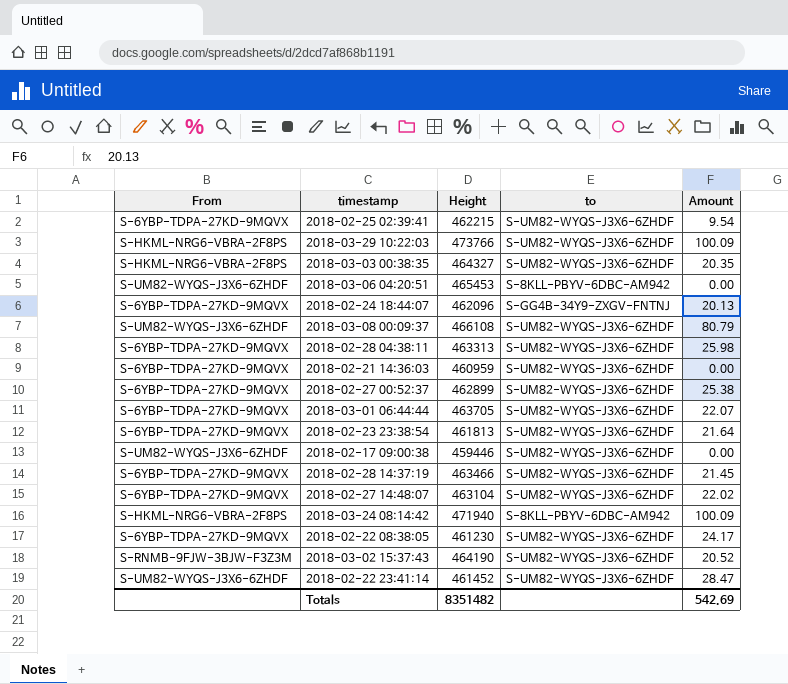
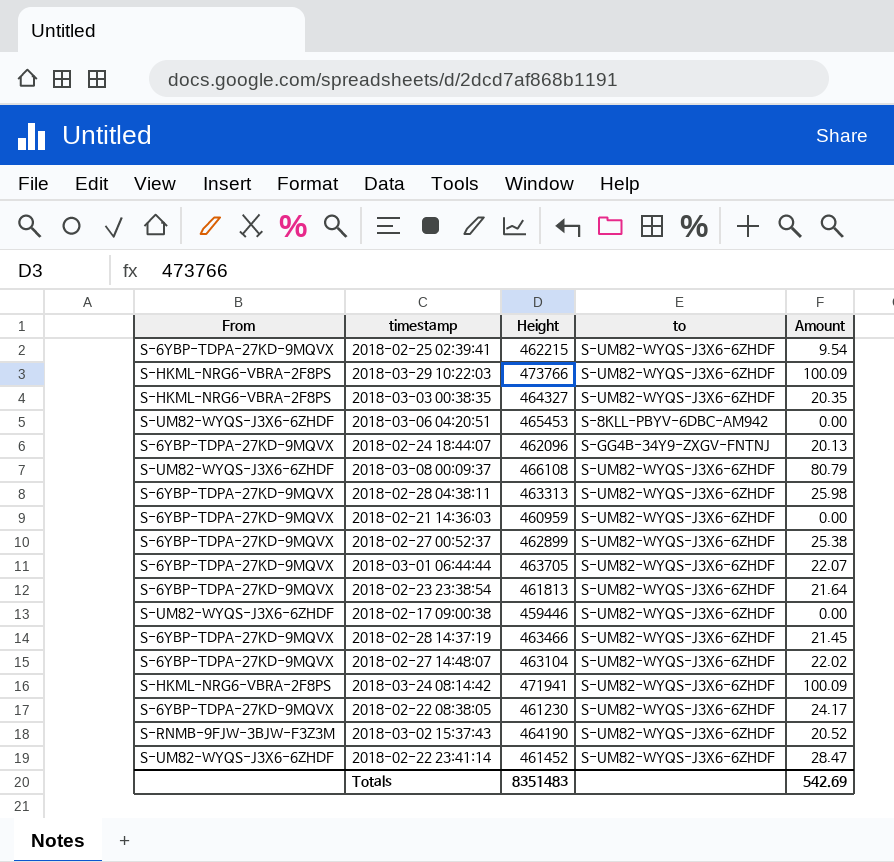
2018-03-24 08:14:42 | Height: 471940 -> 471941
2018-03-24 08:14:42 | to: S-8KLL-PBYV-6DBC-AM942 -> S-UM82-WYQS-J3X6-6ZHDF
Totals | Height: 8351482 -> 8351483

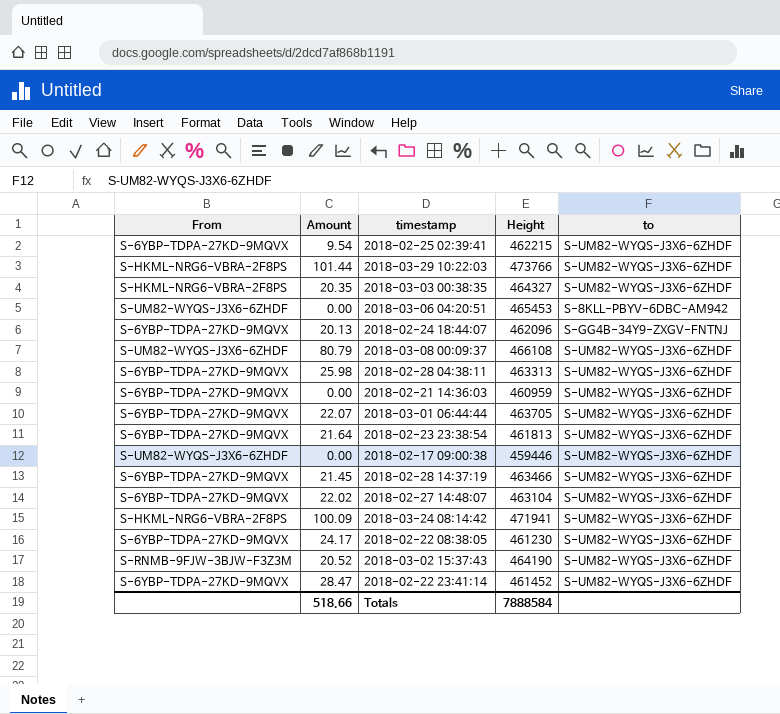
column Amount | position: 5 -> 2
row 2018-02-27 00:52:37: S-6YBP-TDPA-27KD-9MQVX | 462899 | S-UM82-WYQS-J3X6-6ZHDF | 25.38 -> none
2018-03-29 10:22:03 | Amount: 100.09 -> 101.44
2018-02-22 23:41:14 | From: S-UM82-WYQS-J3X6-6ZHDF -> S-6YBP-TDPA-27KD-9MQVX
Totals | Amount: 542.69 -> 518.66
Totals | Height: 8351483 -> 7888584

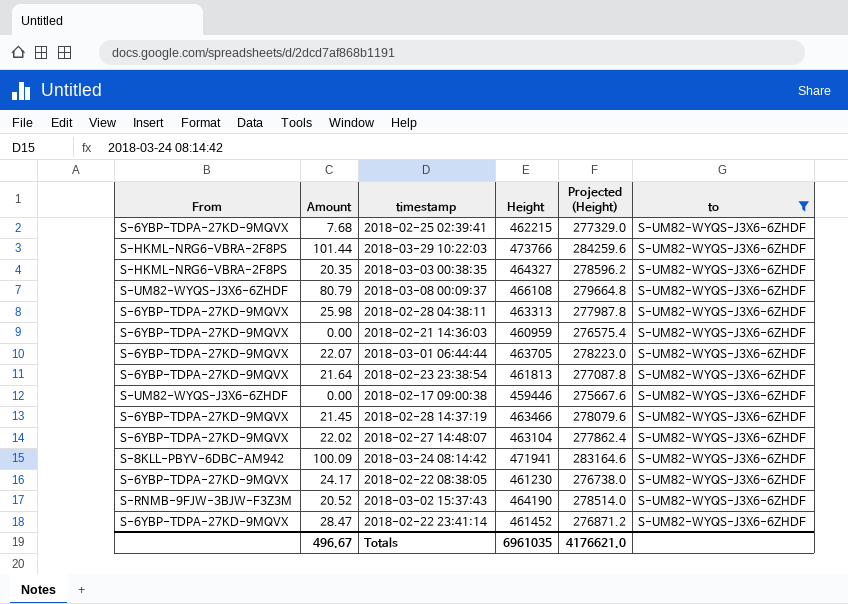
filter: none -> to = S-UM82-WYQS-J3X6-6ZHDF
column Projected (Height) | formula: none -> [Height] * 0.6
2018-02-25 02:39:41 | Amount: 9.54 -> 7.68
2018-03-24 08:14:42 | From: S-HKML-NRG6-VBRA-2F8PS -> S-8KLL-PBYV-6DBC-AM942
Totals | Amount: 518.66 -> 496.67
Totals | Height: 7888584 -> 6961035

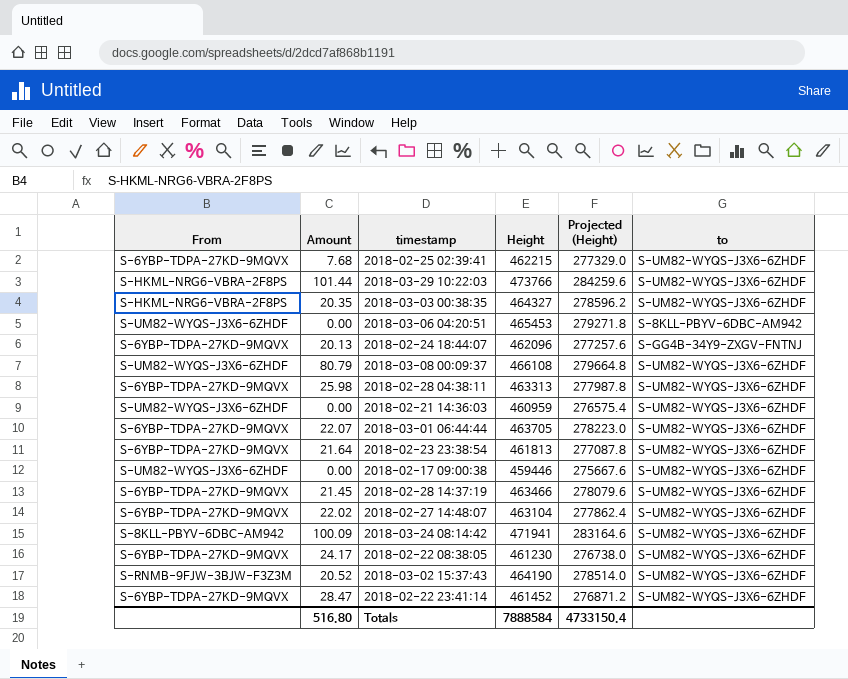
filter: to = S-UM82-WYQS-J3X6-6ZHDF -> none
2018-02-21 14:36:03 | From: S-6YBP-TDPA-27KD-9MQVX -> S-UM82-WYQS-J3X6-6ZHDF
Totals | Amount: 496.67 -> 516.80
Totals | Height: 6961035 -> 7888584
Totals | Projected (Height): 4176621.0 -> 4733150.4

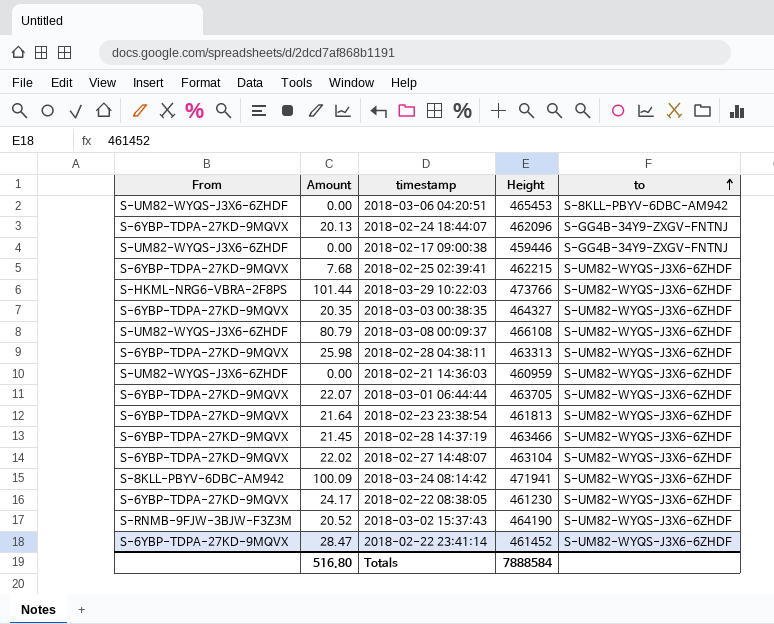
row order: none -> to ascending
column Projected (Height) | formula: [Height] * 0.6 -> none
2018-02-17 09:00:38 | to: S-UM82-WYQS-J3X6-6ZHDF -> S-GG4B-34Y9-ZXGV-FNTNJ
2018-03-03 00:38:35 | From: S-HKML-NRG6-VBRA-2F8PS -> S-6YBP-TDPA-27KD-9MQVX

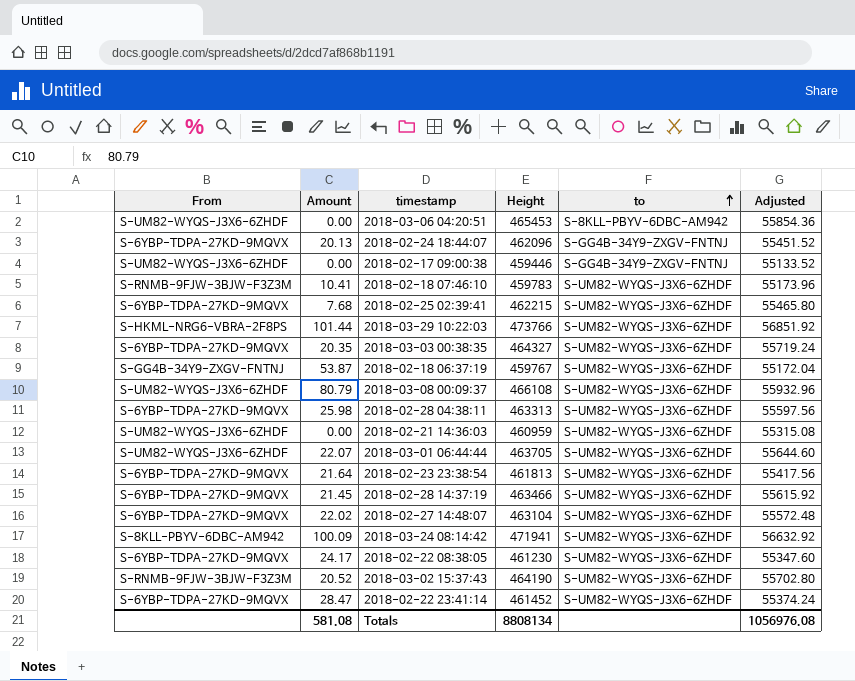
column Adjusted | formula: none -> [Height] * 0.12
row 2018-02-18 07:46:10: none -> S-RNMB-9FJW-3BJW-F3Z3M | 10.41 | 459783 | S-UM82-WYQS-J3X6-6ZHDF | 55173.96
row 2018-02-18 06:37:19: none -> S-GG4B-34Y9-ZXGV-FNTNJ | 53.87 | 459767 | S-UM82-WYQS-J3X6-6ZHDF | 55172.04
2018-03-01 06:44:44 | From: S-6YBP-TDPA-27KD-9MQVX -> S-UM82-WYQS-J3X6-6ZHDF
Totals | Amount: 516.80 -> 581.08
Totals | Height: 7888584 -> 8808134

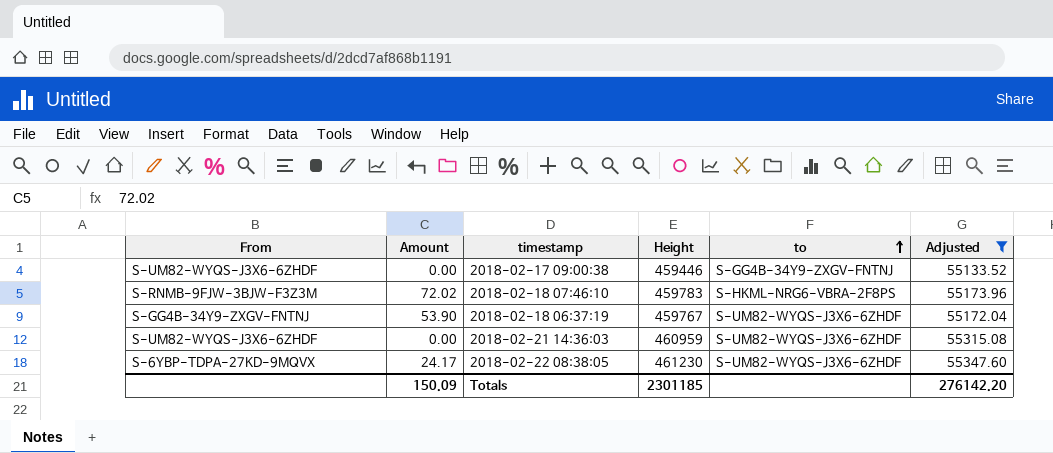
filter: none -> Adjusted <= 55347.60
2018-02-18 07:46:10 | Amount: 10.41 -> 72.02
2018-02-18 07:46:10 | to: S-UM82-WYQS-J3X6-6ZHDF -> S-HKML-NRG6-VBRA-2F8PS
2018-02-18 06:37:19 | Amount: 53.87 -> 53.90
Totals | Amount: 581.08 -> 150.09
Totals | Height: 8808134 -> 2301185
Totals | Adjusted: 1056976.08 -> 276142.20

